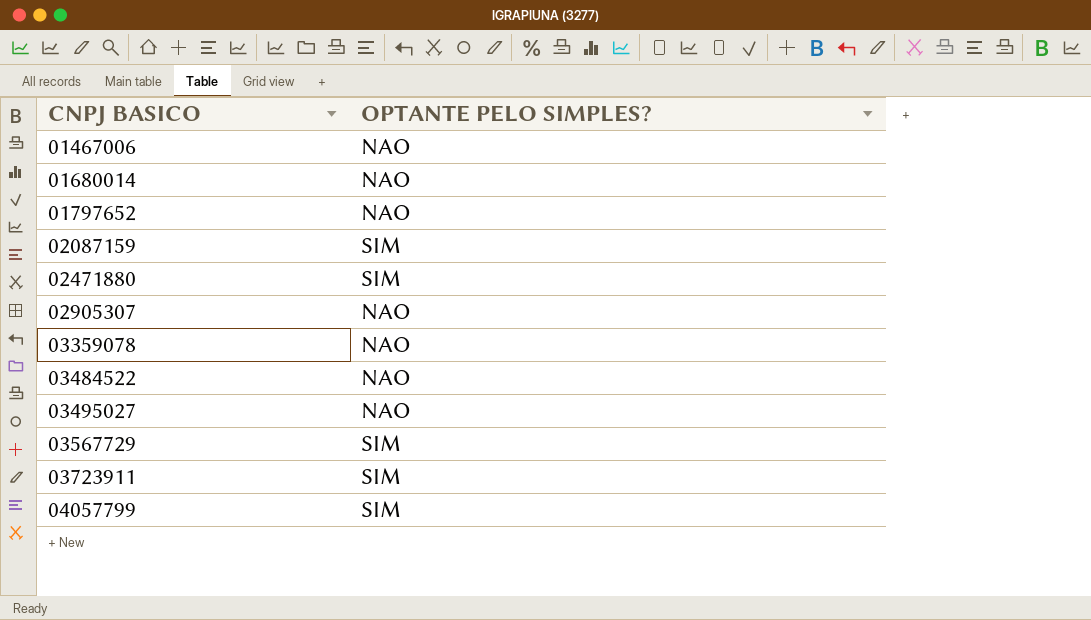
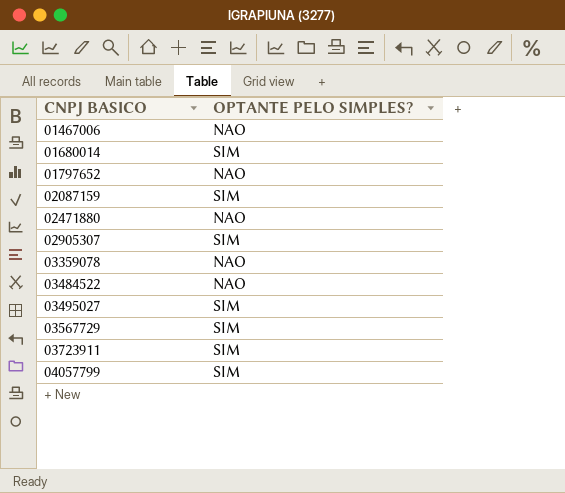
01680014 | OPTANTE PELO SIMPLES?: NAO -> SIM
02471880 | OPTANTE PELO SIMPLES?: SIM -> NAO
02905307 | OPTANTE PELO SIMPLES?: NAO -> SIM
03495027 | OPTANTE PELO SIMPLES?: NAO -> SIM

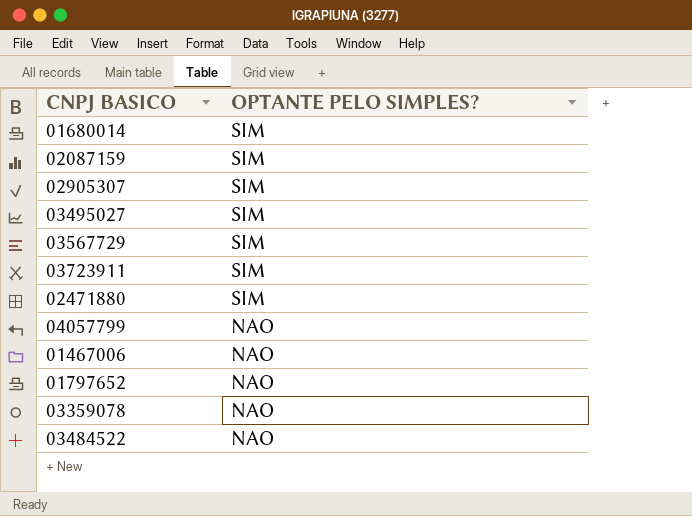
row order: CNPJ BASICO ascending -> OPTANTE PELO SIMPLES? descending
02471880 | OPTANTE PELO SIMPLES?: NAO -> SIM
04057799 | OPTANTE PELO SIMPLES?: SIM -> NAO

